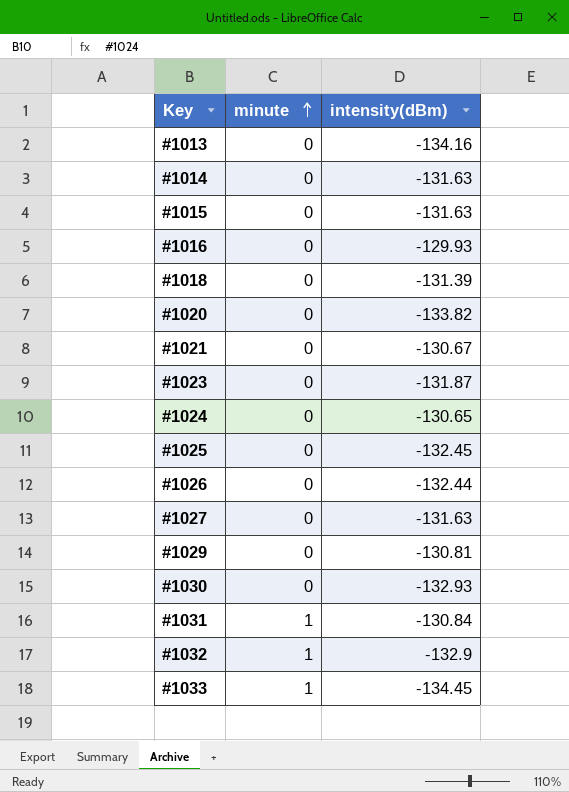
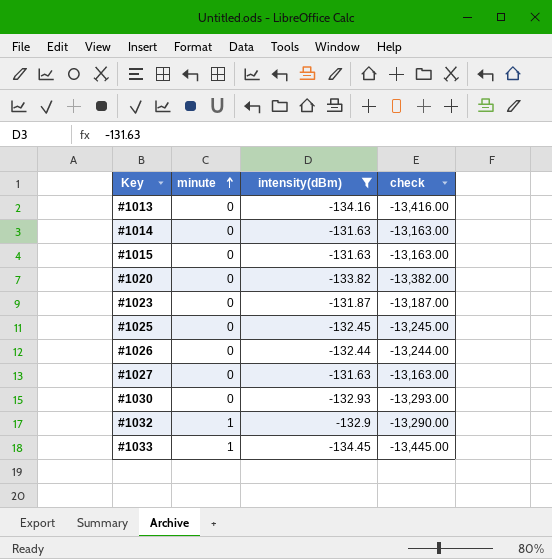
filter: none -> intensity(dBm) <= -131.63
column check | formula: none -> [intensity(dBm)] * 100

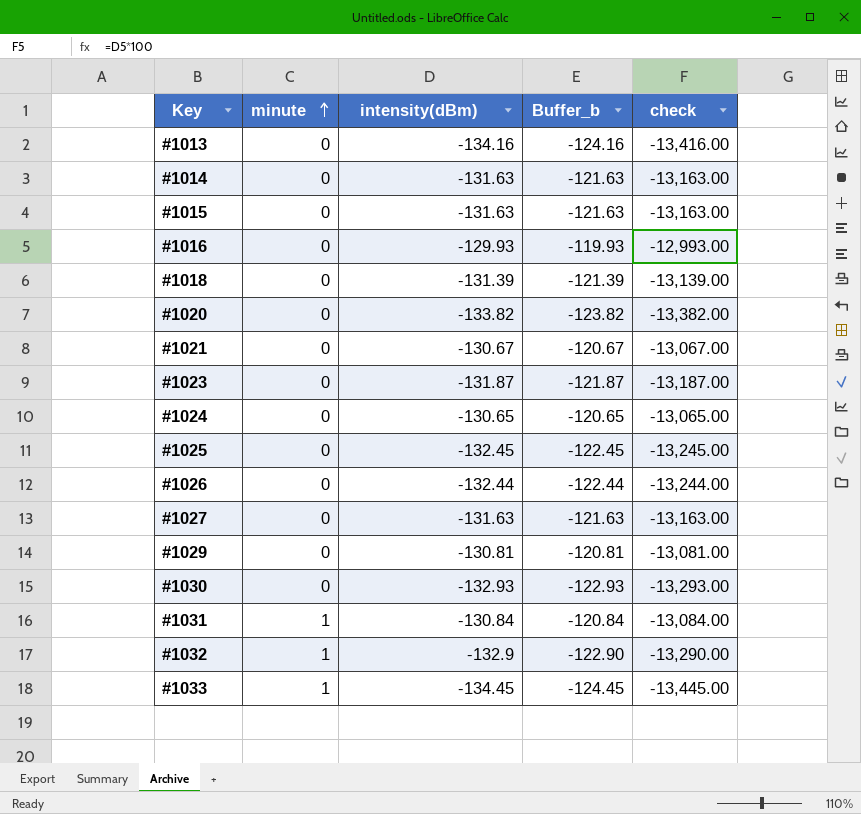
filter: intensity(dBm) <= -131.63 -> none
column Buffer_b | formula: none -> [intensity(dBm)] + 10

